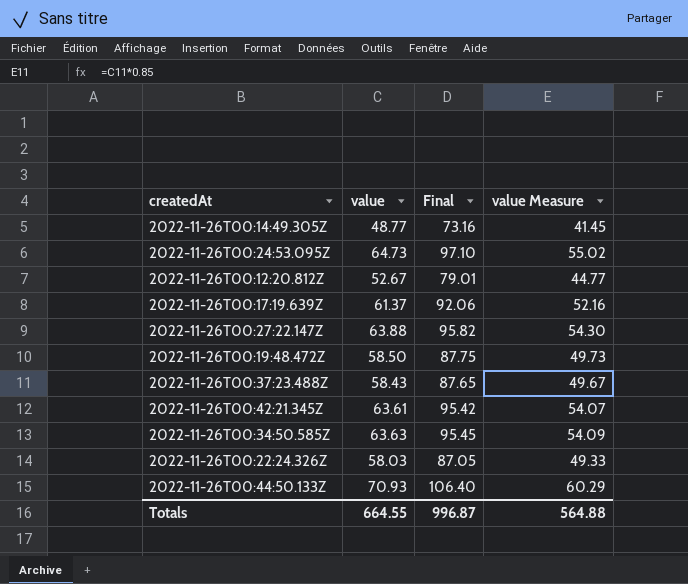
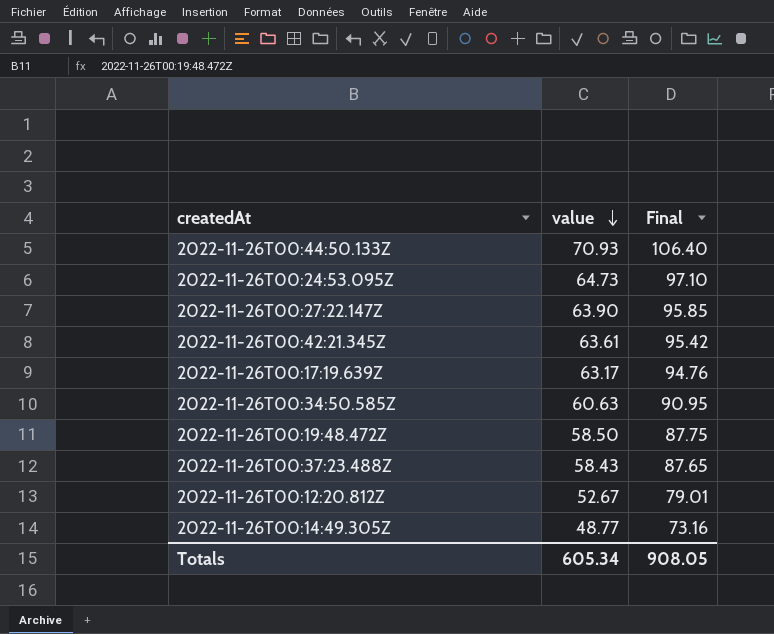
row order: none -> value descending
column value Measure | formula: [value] * 0.85 -> none
row 2022-11-26T00:22:24.326Z: 58.03 | 87.05 | 49.33 -> none
2022-11-26T00:27:22.147Z | value: 63.88 -> 63.90
2022-11-26T00:27:22.147Z | Final: 95.82 -> 95.85
2022-11-26T00:17:19.639Z | value: 61.37 -> 63.17
2022-11-26T00:17:19.639Z | Final: 92.06 -> 94.76
2022-11-26T00:34:50.585Z | value: 63.63 -> 60.63
2022-11-26T00:34:50.585Z | Final: 95.45 -> 90.95
Totals | value: 664.55 -> 605.34
Totals | Final: 996.87 -> 908.05

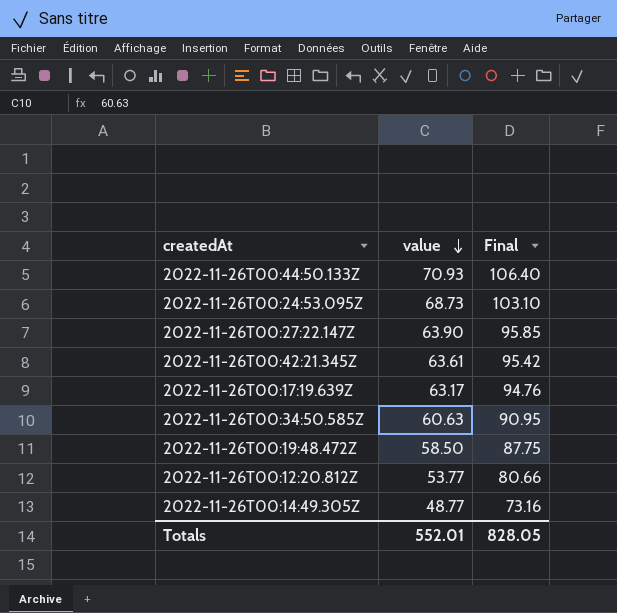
row 2022-11-26T00:37:23.488Z: 58.43 | 87.65 -> none
2022-11-26T00:24:53.095Z | value: 64.73 -> 68.73
2022-11-26T00:24:53.095Z | Final: 97.10 -> 103.10
2022-11-26T00:12:20.812Z | value: 52.67 -> 53.77
2022-11-26T00:12:20.812Z | Final: 79.01 -> 80.66
Totals | value: 605.34 -> 552.01
Totals | Final: 908.05 -> 828.05

